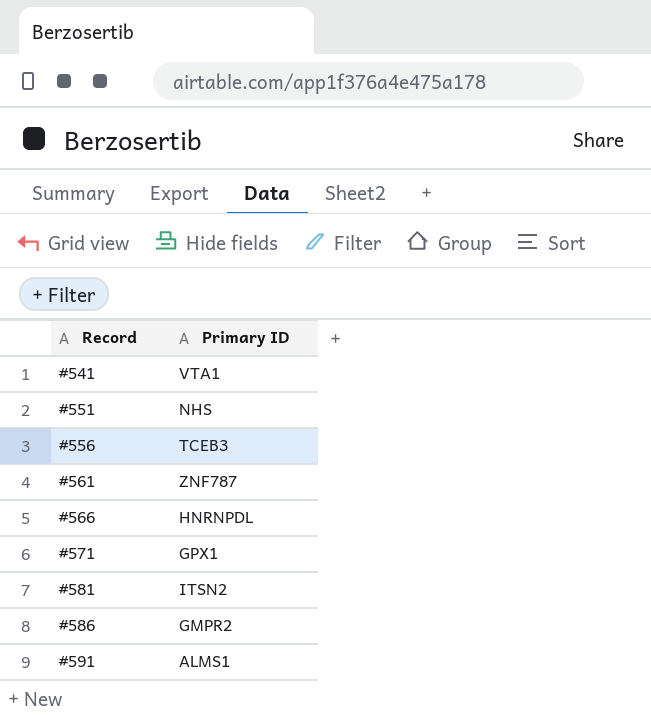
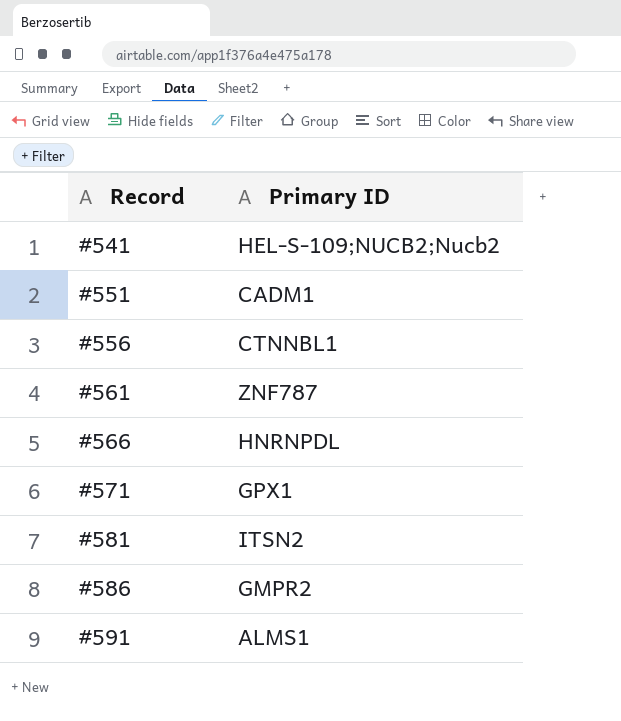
#541 | Primary ID: VTA1 -> HEL-S-109;NUCB2;Nucb2
#551 | Primary ID: NHS -> CADM1
#556 | Primary ID: TCEB3 -> CTNNBL1

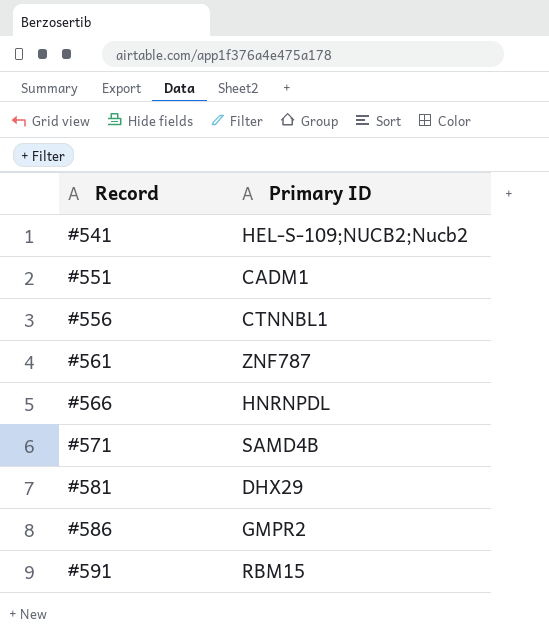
#571 | Primary ID: GPX1 -> SAMD4B
#581 | Primary ID: ITSN2 -> DHX29
#591 | Primary ID: ALMS1 -> RBM15

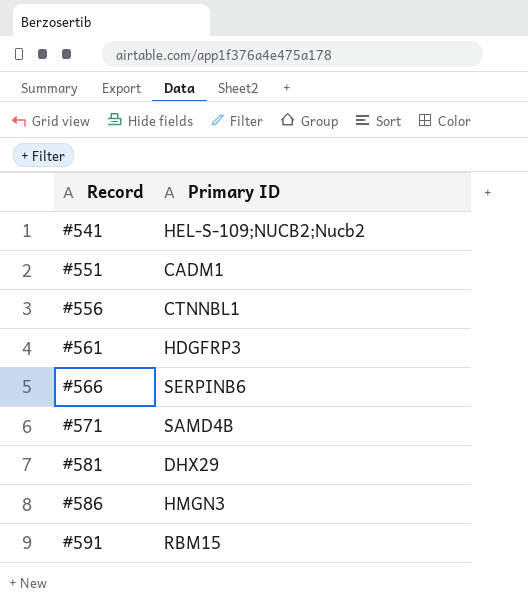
#561 | Primary ID: ZNF787 -> HDGFRP3
#566 | Primary ID: HNRNPDL -> SERPINB6
#586 | Primary ID: GMPR2 -> HMGN3

